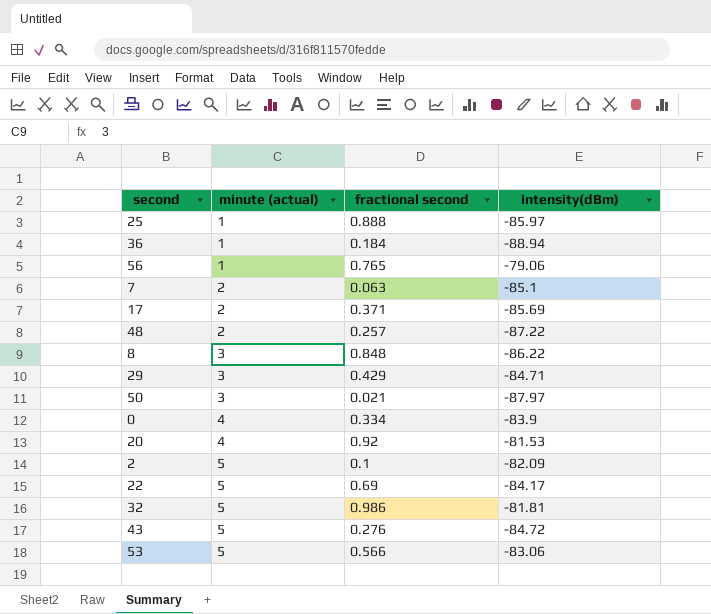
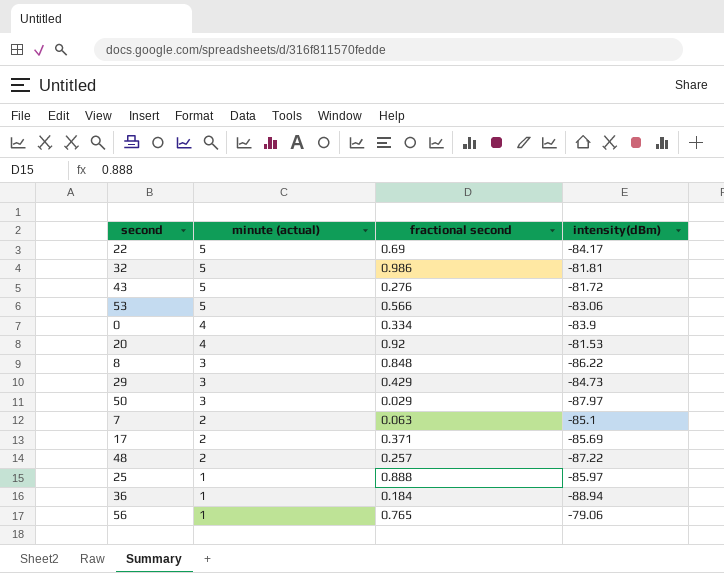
row order: minute (actual) ascending -> minute (actual) descending
row 2: 5 | 0.1 | -82.09 -> none
43 | intensity(dBm): -84.72 -> -81.72
29 | intensity(dBm): -84.71 -> -84.73
50 | fractional second: 0.021 -> 0.029

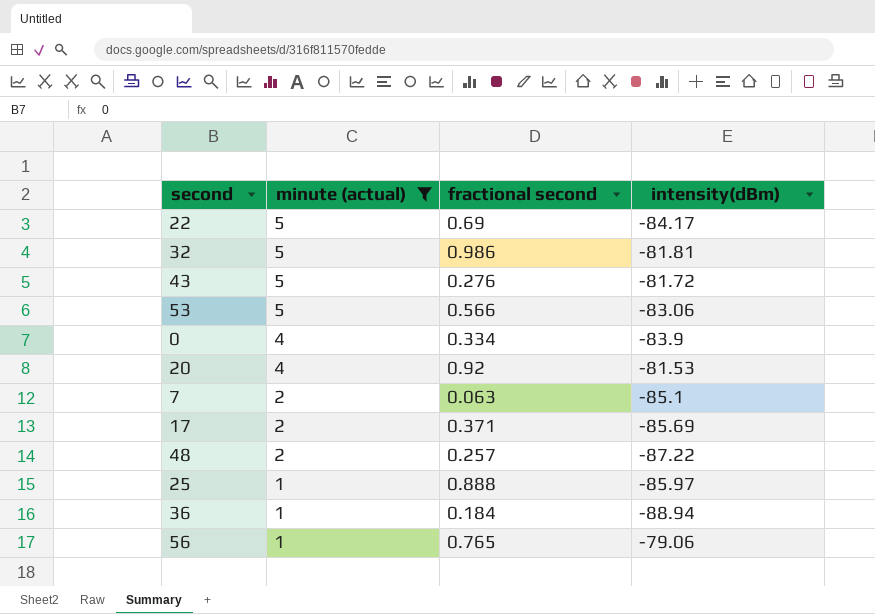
filter: none -> minute (actual) != 3

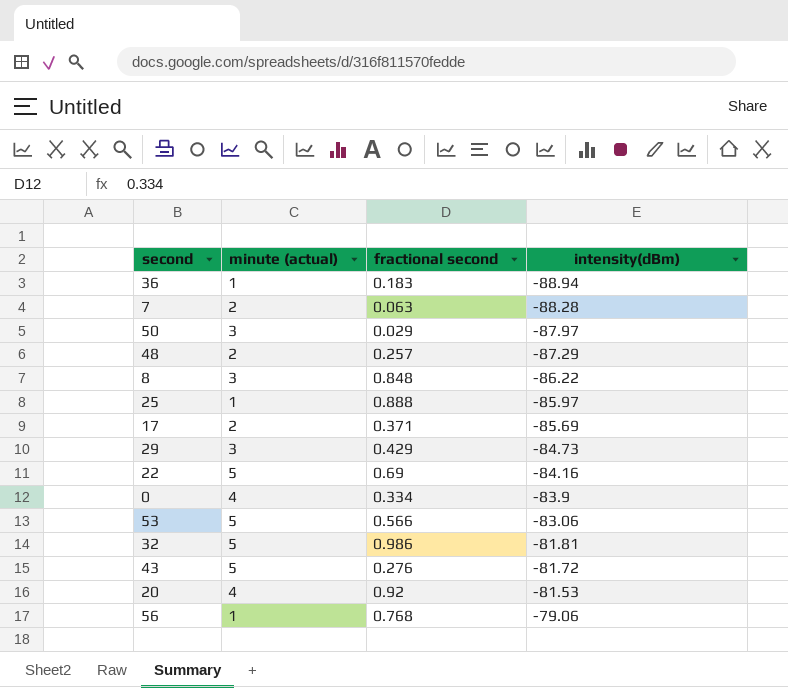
filter: minute (actual) != 3 -> none
row order: minute (actual) descending -> intensity(dBm) ascending
36 | fractional second: 0.184 -> 0.183
7 | intensity(dBm): -85.1 -> -88.28
48 | intensity(dBm): -87.22 -> -87.29
22 | intensity(dBm): -84.17 -> -84.16
56 | fractional second: 0.765 -> 0.768

